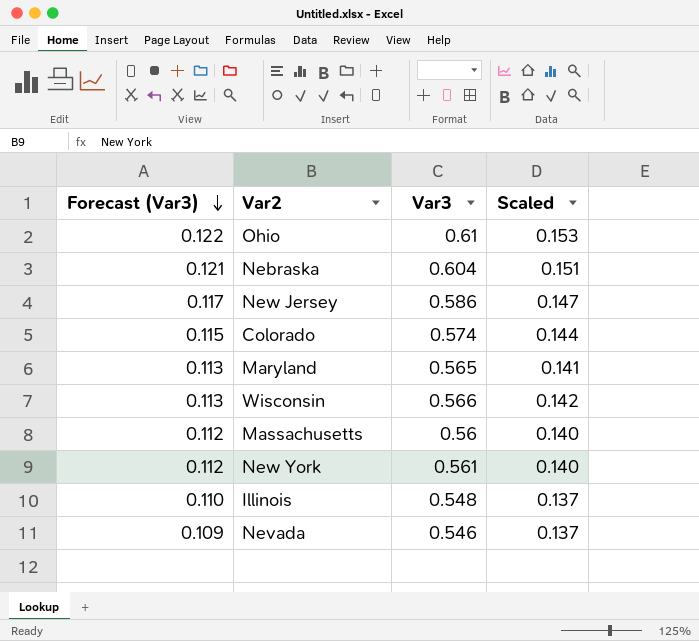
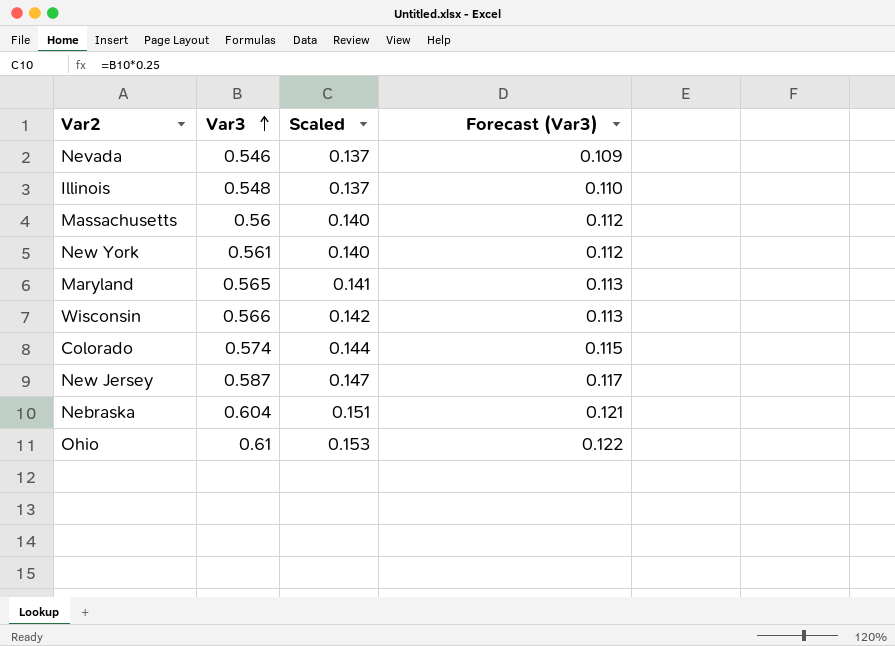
row order: Forecast (Var3) descending -> Var3 ascending
column Forecast (Var3) | position: 1 -> 4
New Jersey | Var3: 0.586 -> 0.587

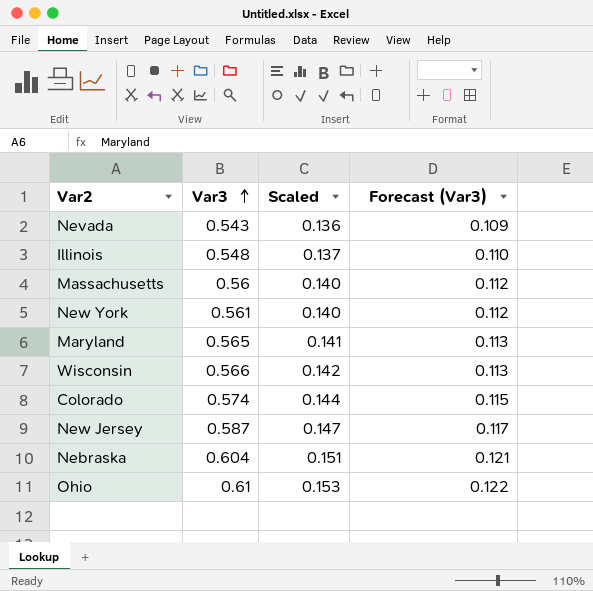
Nevada | Var3: 0.546 -> 0.543
Nevada | Scaled: 0.137 -> 0.136

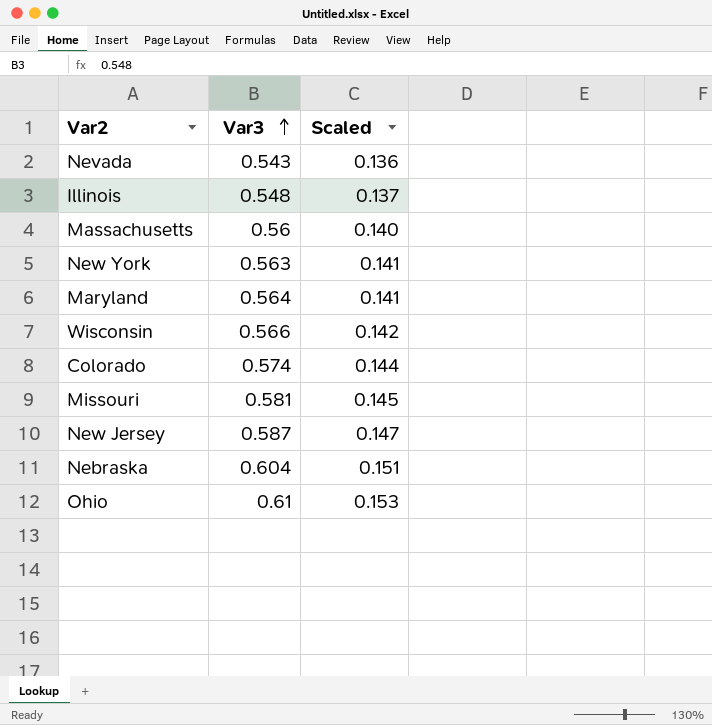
column Forecast (Var3) | formula: [Var3] * 0.2 -> none
New York | Var3: 0.561 -> 0.563
New York | Scaled: 0.140 -> 0.141
Maryland | Var3: 0.565 -> 0.564
row Missouri: none -> 0.581 | 0.145

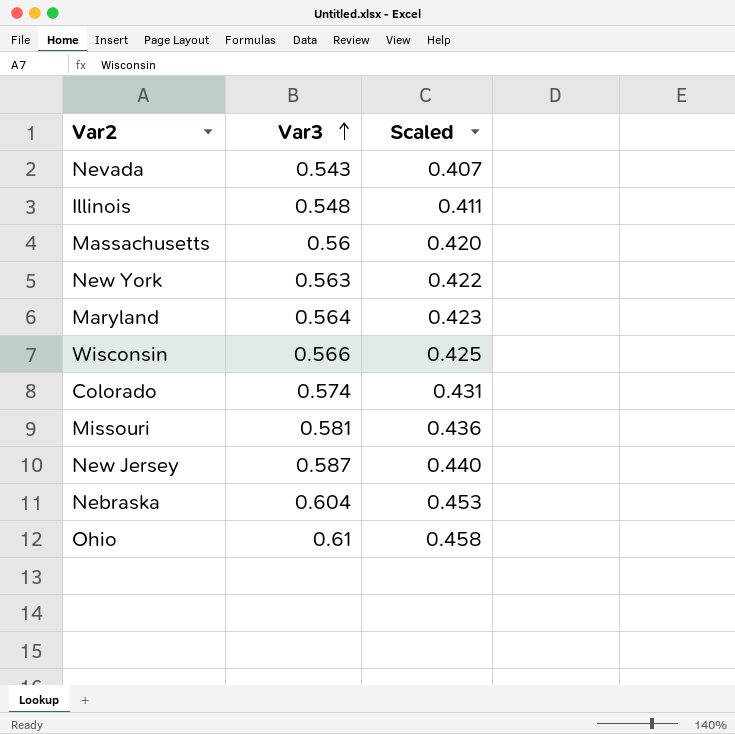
column Scaled | formula: [Var3] * 0.25 -> [Var3] * 0.75

